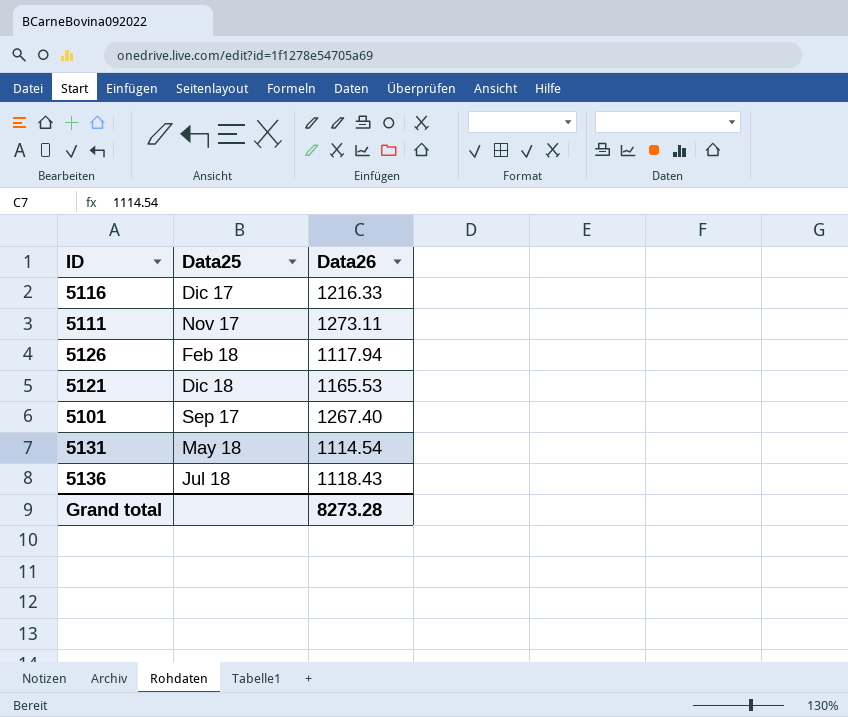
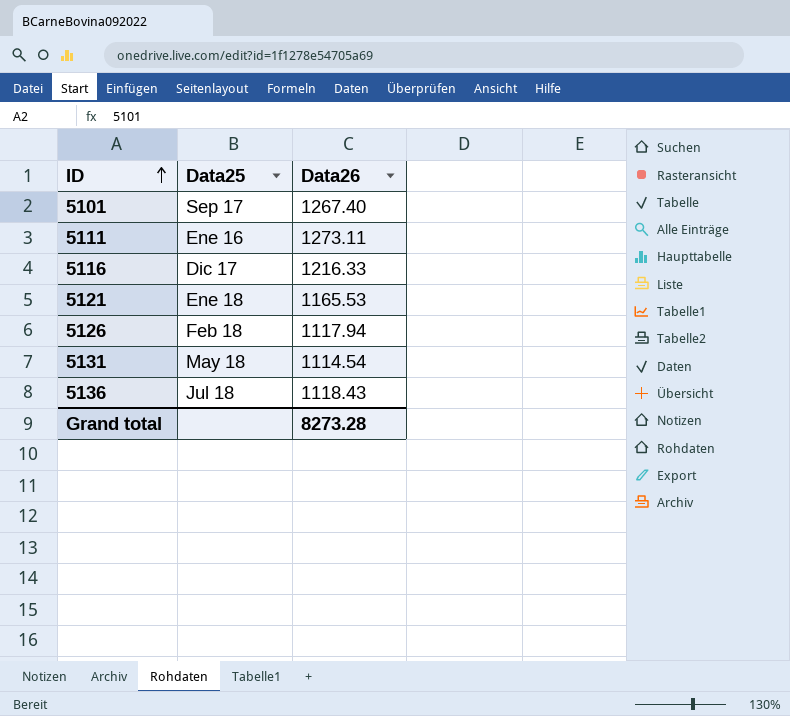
row order: none -> ID ascending
5111 | Data25: Nov 17 -> Ene 16
5121 | Data25: Dic 18 -> Ene 18

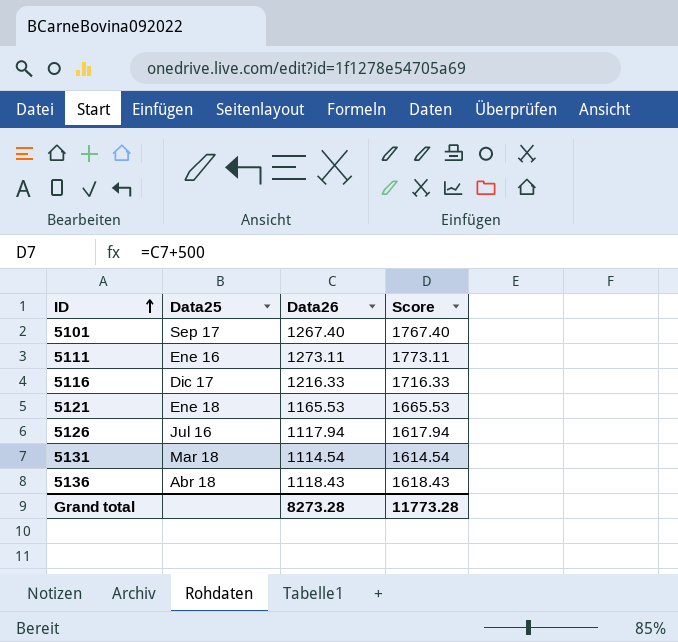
column Score | formula: none -> [Data26] + 500
5126 | Data25: Feb 18 -> Jul 16
5131 | Data25: May 18 -> Mar 18
5136 | Data25: Jul 18 -> Abr 18

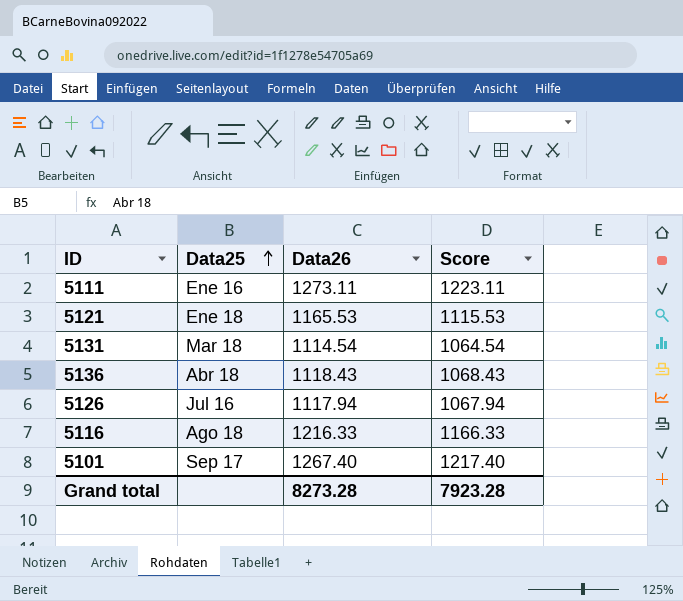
row order: ID ascending -> Data25 ascending
column Score | formula: [Data26] + 500 -> [Data26] - 50
5116 | Data25: Dic 17 -> Ago 18
Grand total | Score: 11773.28 -> 7923.28

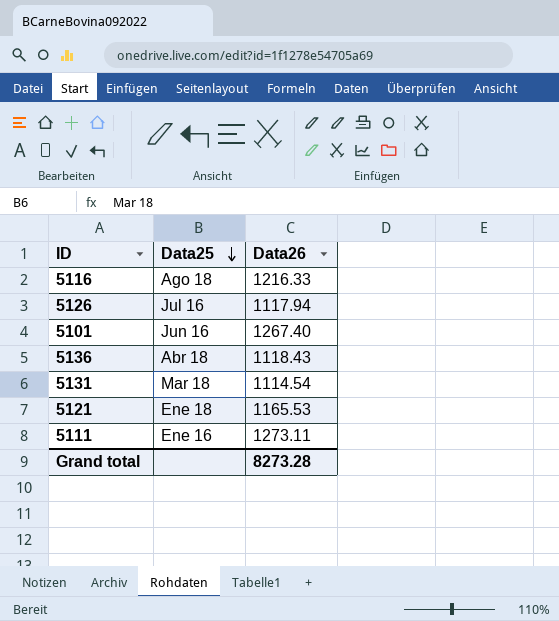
row order: Data25 ascending -> Data25 descending
column Score | formula: [Data26] - 50 -> none
5101 | Data25: Sep 17 -> Jun 16

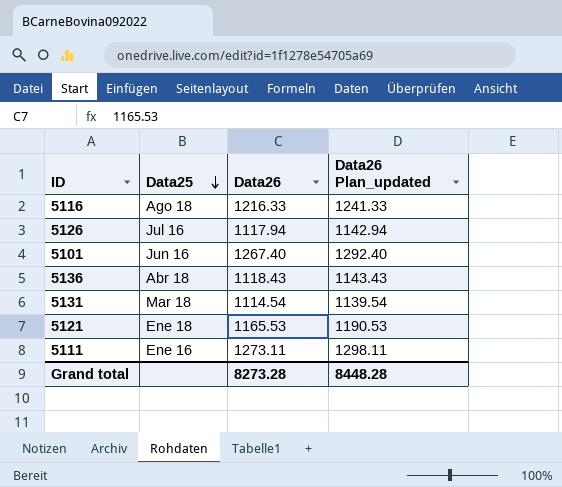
column Data26 Plan_updated | formula: none -> [Data26] + 25

